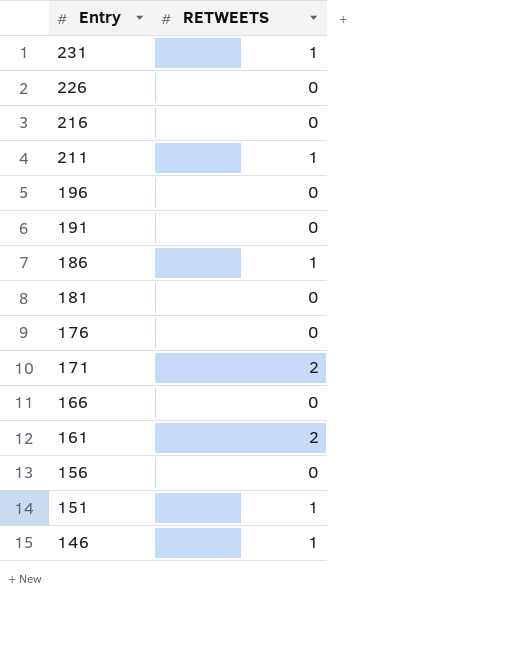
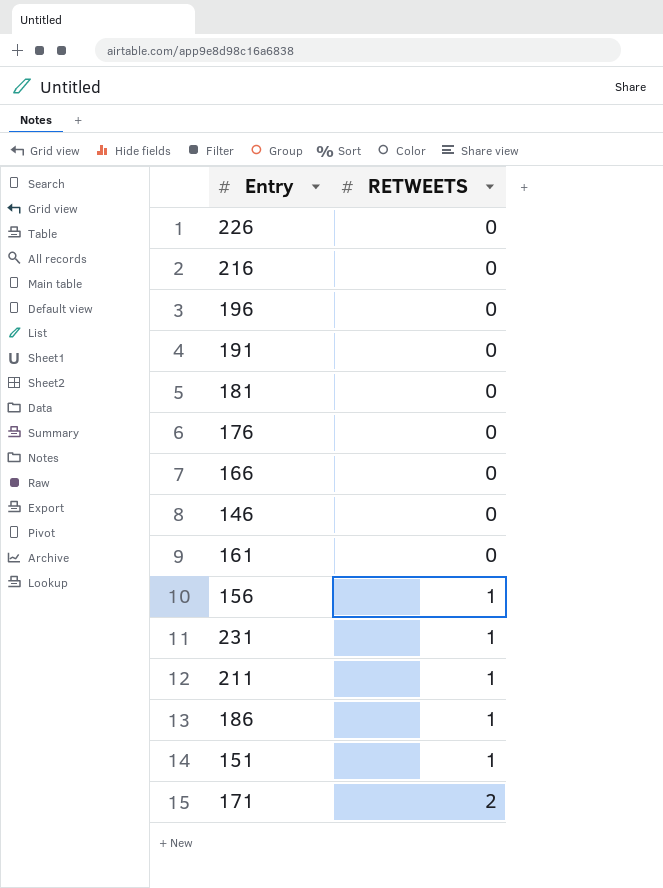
row order: Entry descending -> RETWEETS ascending
146 | RETWEETS: 1 -> 0
161 | RETWEETS: 2 -> 0
156 | RETWEETS: 0 -> 1

